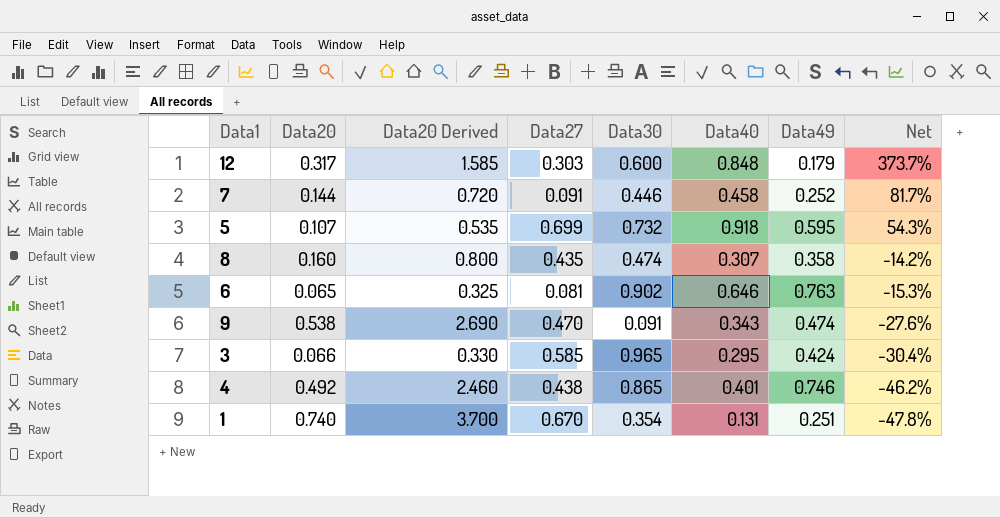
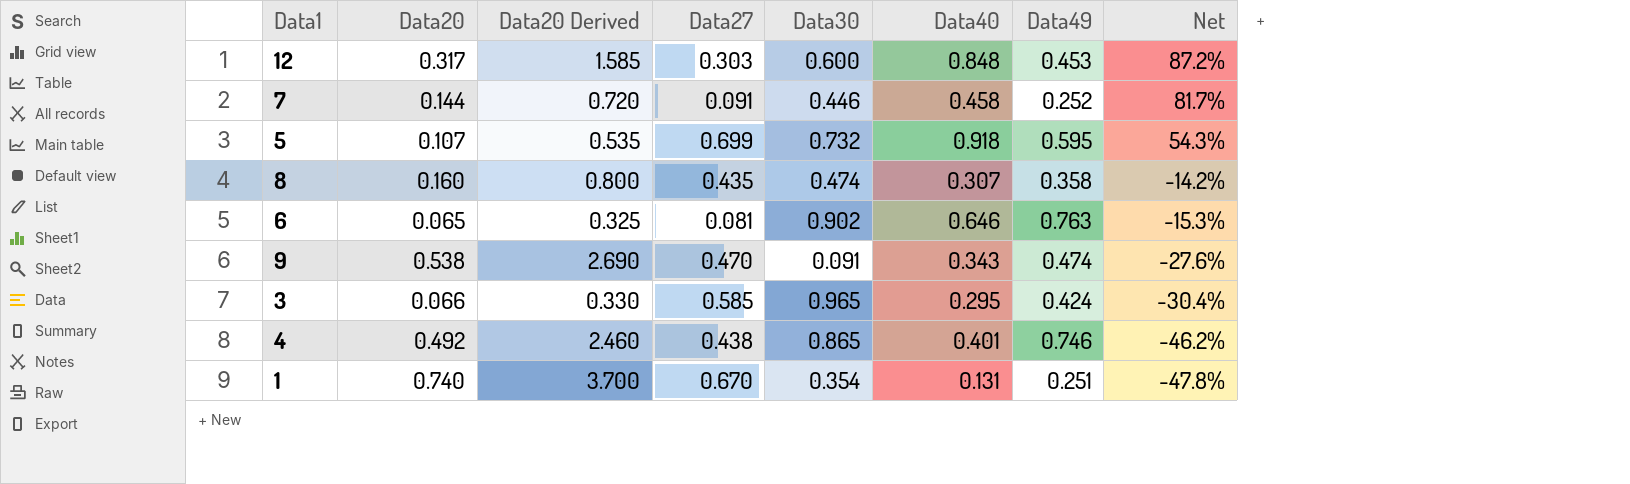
12 | Data49: 0.179 -> 0.453
12 | Net: 373.7% -> 87.2%

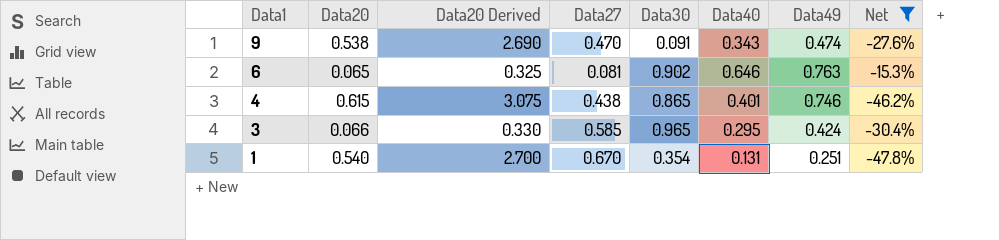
filter: none -> Net <= -15.3%
row order: Net descending -> Data1 descending
4 | Data20: 0.492 -> 0.615
4 | Data20 Derived: 2.460 -> 3.075
1 | Data20: 0.740 -> 0.540
1 | Data20 Derived: 3.700 -> 2.700

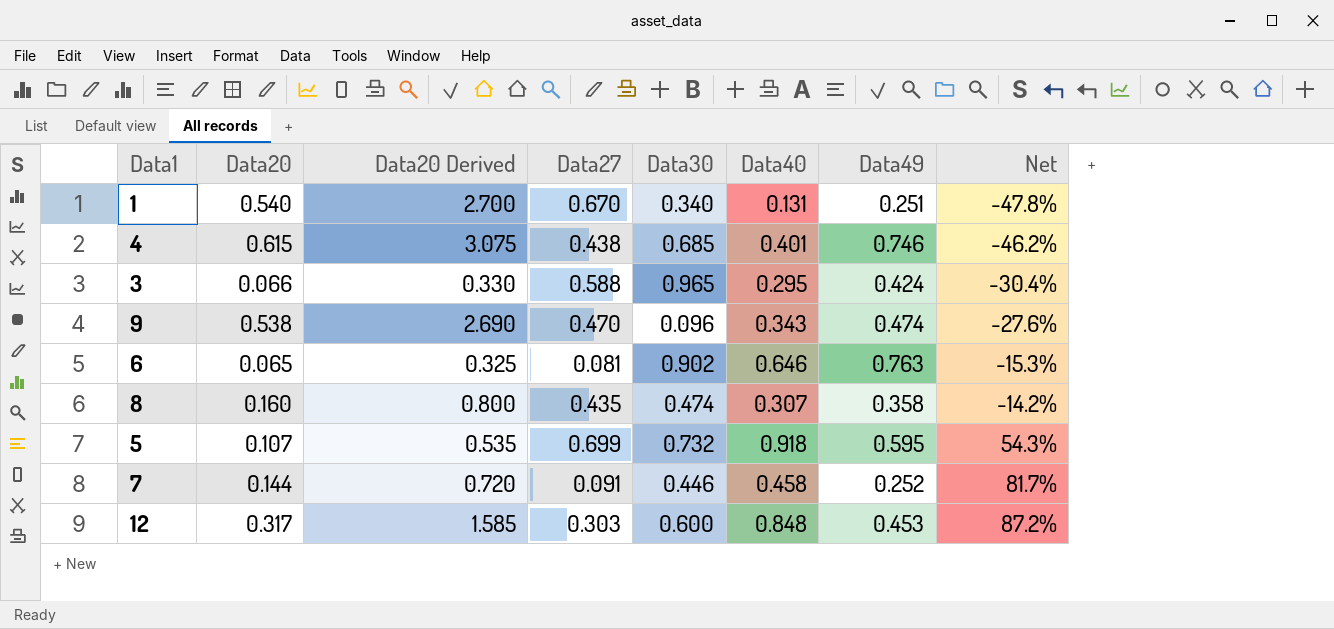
filter: Net <= -15.3% -> none
row order: Data1 descending -> Net ascending
1 | Data30: 0.354 -> 0.340
4 | Data30: 0.865 -> 0.685
3 | Data27: 0.585 -> 0.588
9 | Data30: 0.091 -> 0.096

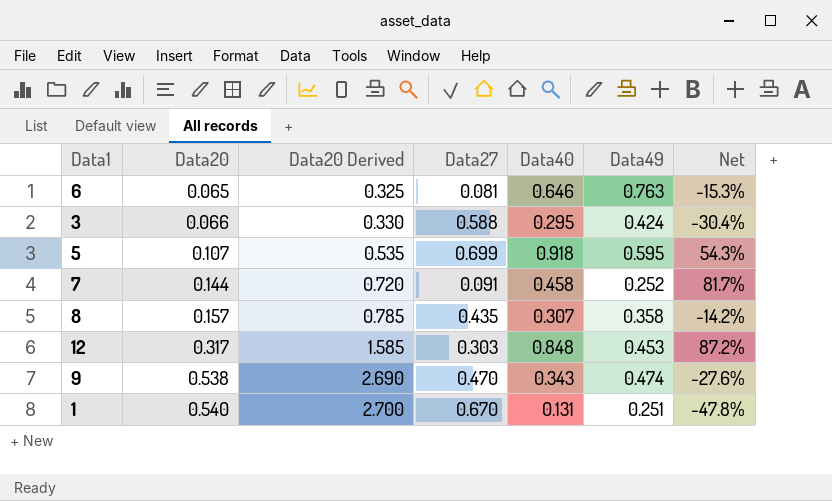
row order: Net ascending -> Data20 ascending
column Data30 | position: 5 -> none
row 4: 0.615 | 3.075 | 0.438 | 0.685 | 0.401 | 0.746 | -46.2% -> none
8 | Data20: 0.160 -> 0.157
8 | Data20 Derived: 0.800 -> 0.785

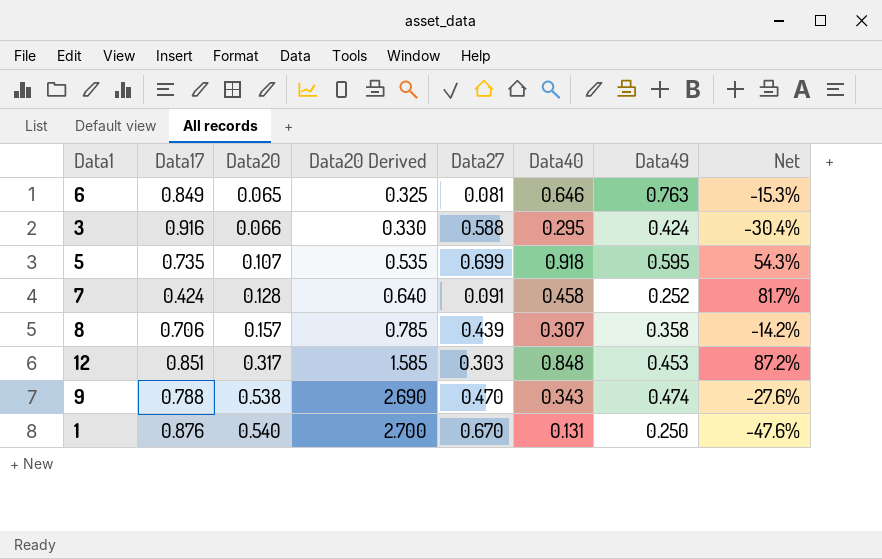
column Data17 | position: none -> 2
7 | Data20: 0.144 -> 0.128
7 | Data20 Derived: 0.720 -> 0.640
8 | Data27: 0.435 -> 0.439
1 | Data49: 0.251 -> 0.250
1 | Net: -47.8% -> -47.6%

